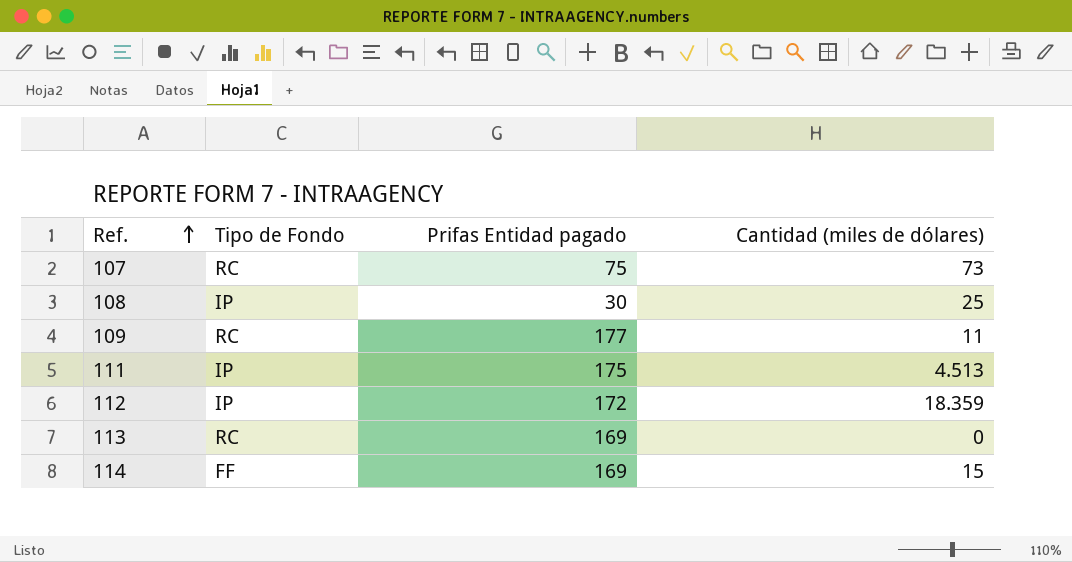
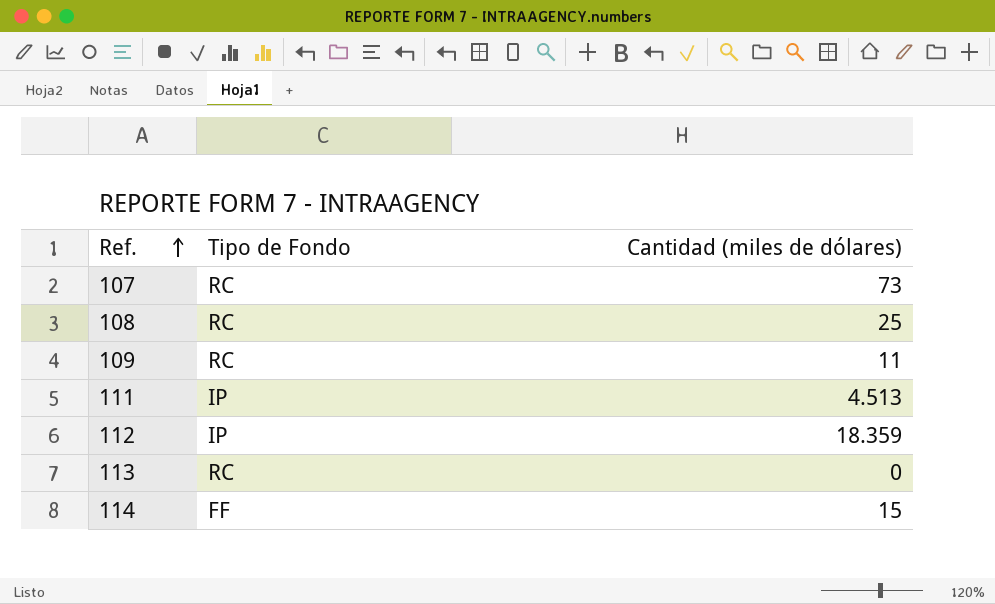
column Prifas Entidad pagado | position: 3 -> none
108 | Tipo de Fondo: IP -> RC

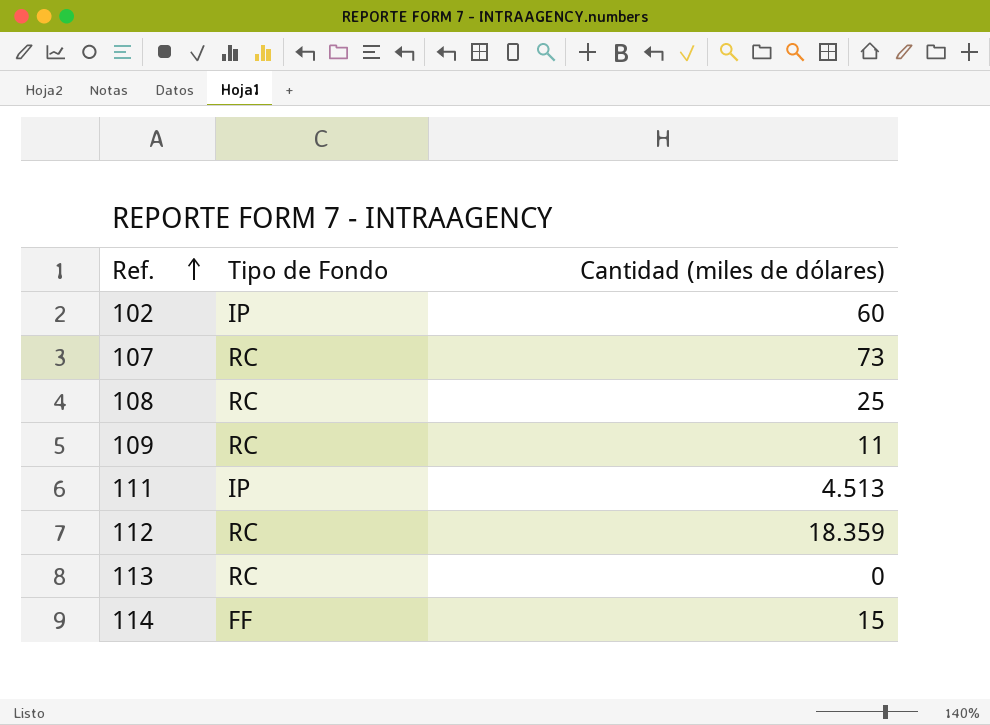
row 102: none -> IP | 60
112 | Tipo de Fondo: IP -> RC

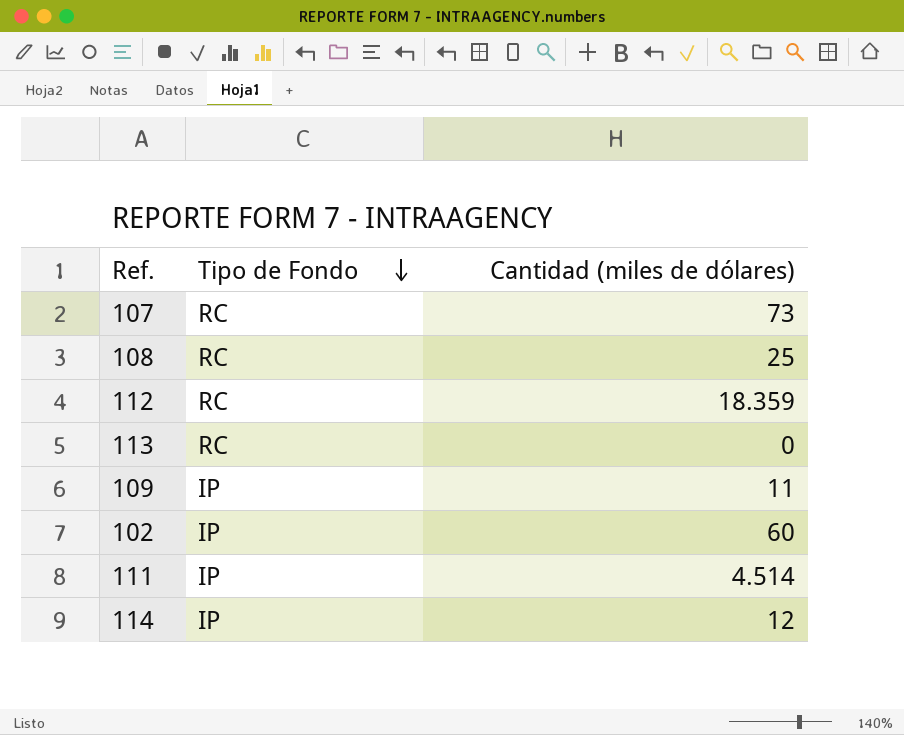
row order: Ref. ascending -> Tipo de Fondo descending
109 | Tipo de Fondo: RC -> IP
111 | Cantidad (miles de dólares): 4.513 -> 4.514
114 | Tipo de Fondo: FF -> IP
114 | Cantidad (miles de dólares): 15 -> 12

